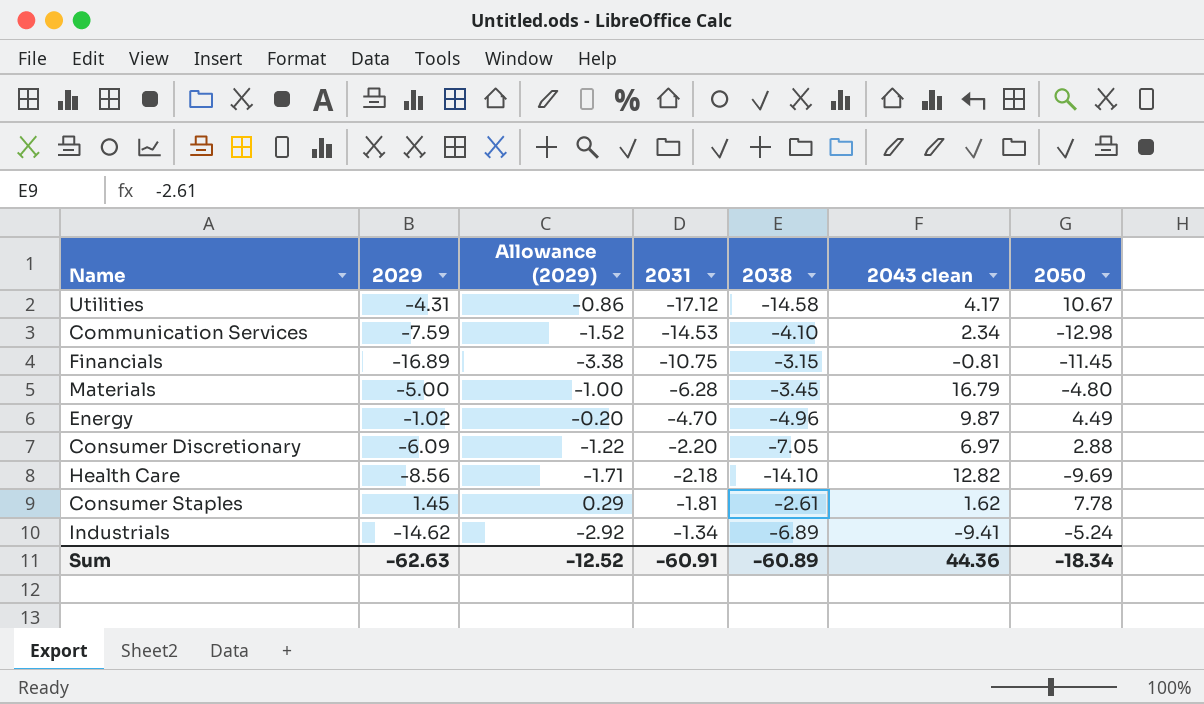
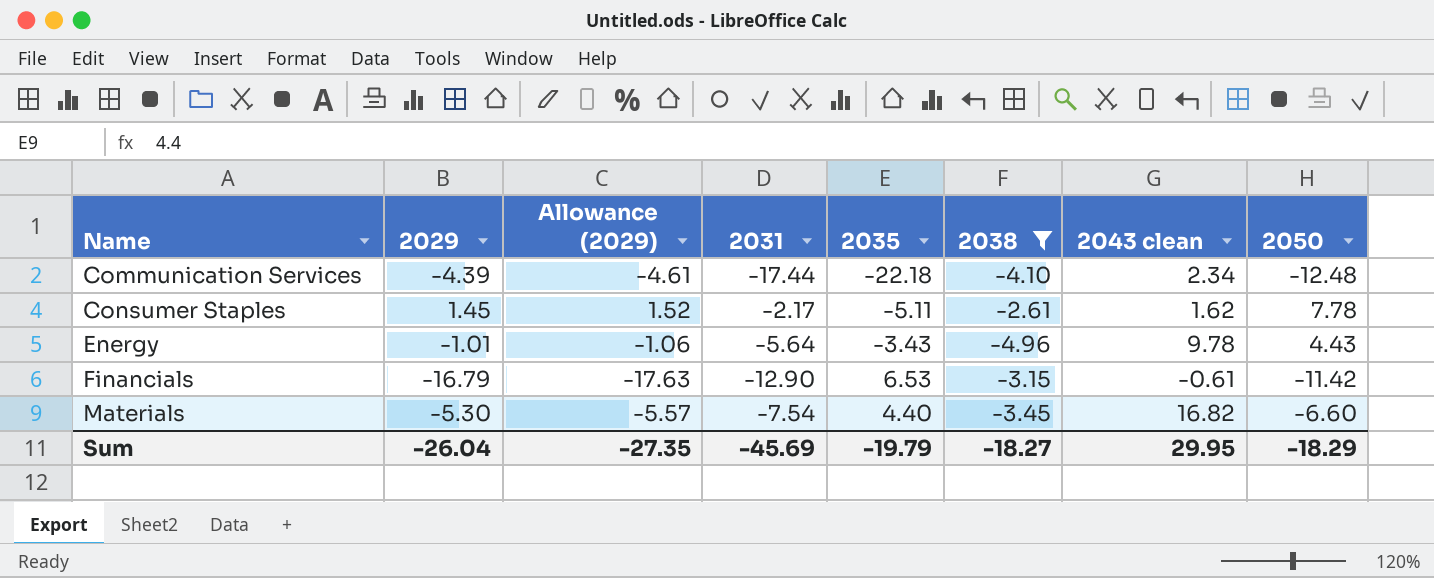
filter: none -> 2038 >= -4.96
row order: 2031 ascending -> Name ascending
column Allowance (2029) | formula: [2029] * 0.2 -> [2029] * 1.05
column 2035 | position: none -> 5
Communication Services | 2029: -7.59 -> -4.39
Communication Services | 2031: -14.53 -> -17.44
Communication Services | 2050: -12.98 -> -12.48
Consumer Staples | 2031: -1.81 -> -2.17
Energy | 2029: -1.02 -> -1.01
Energy | 2031: -4.70 -> -5.64
Energy | 2043 clean: 9.87 -> 9.78
Energy | 2050: 4.49 -> 4.43
Financials | 2029: -16.89 -> -16.79
Financials | 2031: -10.75 -> -12.90
Financials | 2043 clean: -0.81 -> -0.61
Financials | 2050: -11.45 -> -11.42
Materials | 2029: -5.00 -> -5.30
Materials | 2031: -6.28 -> -7.54
Materials | 2043 clean: 16.79 -> 16.82
Materials | 2050: -4.80 -> -6.60
Sum | 2029: -62.63 -> -26.04
Sum | Allowance (2029): -12.52 -> -27.35
Sum | 2031: -60.91 -> -45.69
Sum | 2038: -60.89 -> -18.27
Sum | 2043 clean: 44.36 -> 29.95
Sum | 2050: -18.34 -> -18.29

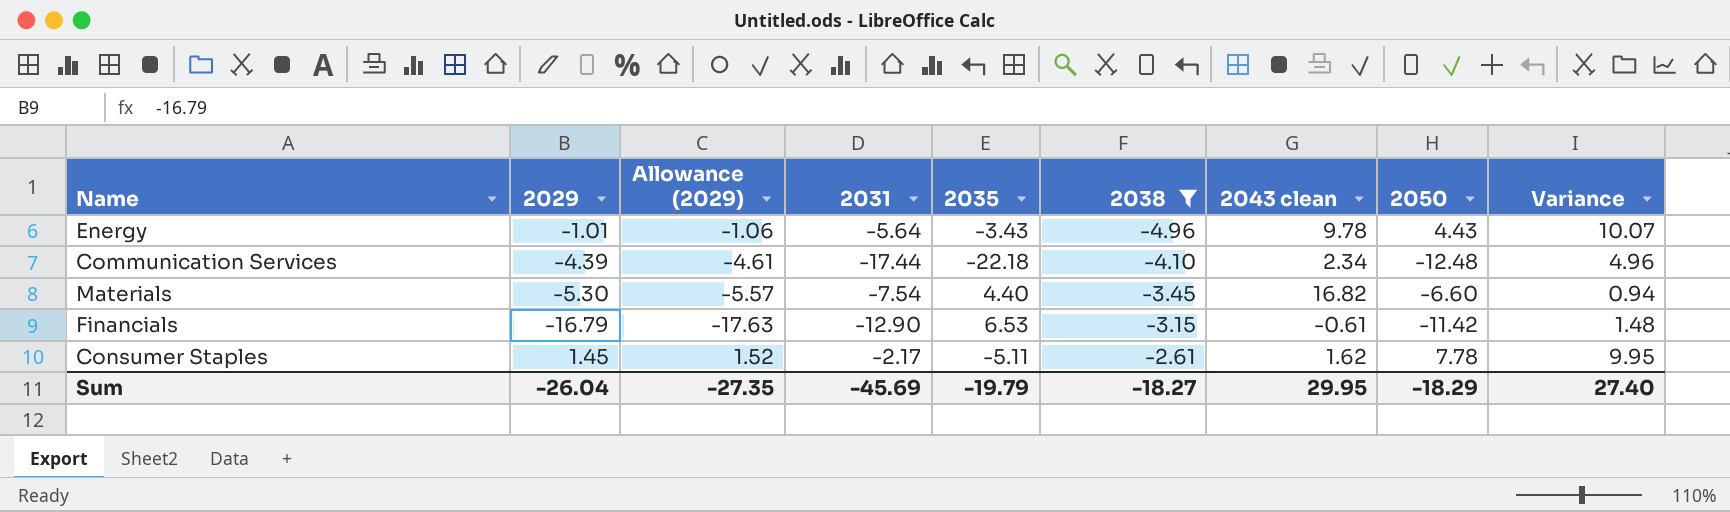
row order: Name ascending -> 2038 ascending
column Variance | formula: none -> [2050] - [2031]

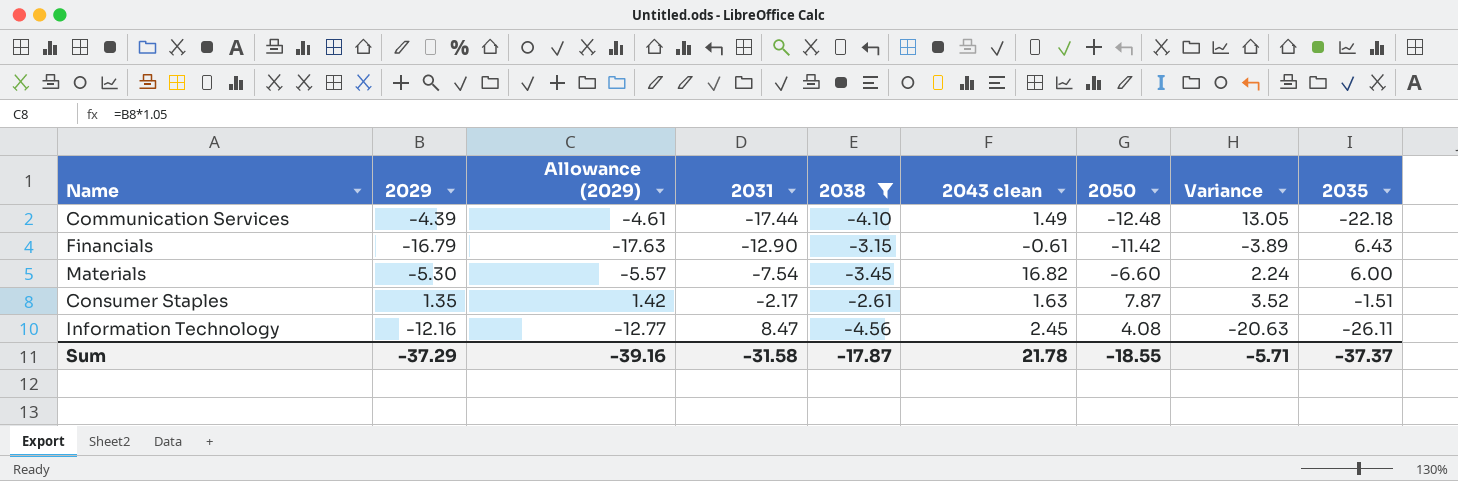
row order: 2038 ascending -> 2031 ascending
column Variance | formula: [2050] - [2031] -> [2029] - [2031]
column 2035 | position: 5 -> 9
row Energy: -1.01 | -1.06 | -5.64 | -3.43 | -4.96 | 9.78 | 4.43 | 10.07 -> none
Communication Services | 2043 clean: 2.34 -> 1.49
Financials | 2035: 6.53 -> 6.43
Materials | 2035: 4.40 -> 6.00
Consumer Staples | 2029: 1.45 -> 1.35
Consumer Staples | Allowance (2029): 1.52 -> 1.42
Consumer Staples | 2043 clean: 1.62 -> 1.63
Consumer Staples | 2050: 7.78 -> 7.87
Consumer Staples | 2035: -5.11 -> -1.51
row Information Technology: none -> -12.16 | -12.77 | 8.47 | -4.56 | 2.45 | 4.08 | -20.63 | -26.11
Sum | 2029: -26.04 -> -37.29
Sum | Allowance (2029): -27.35 -> -39.16
Sum | 2031: -45.69 -> -31.58
Sum | 2038: -18.27 -> -17.87
Sum | 2043 clean: 29.95 -> 21.78
Sum | 2050: -18.29 -> -18.55
Sum | Variance: 27.40 -> -5.71
Sum | 2035: -19.79 -> -37.37

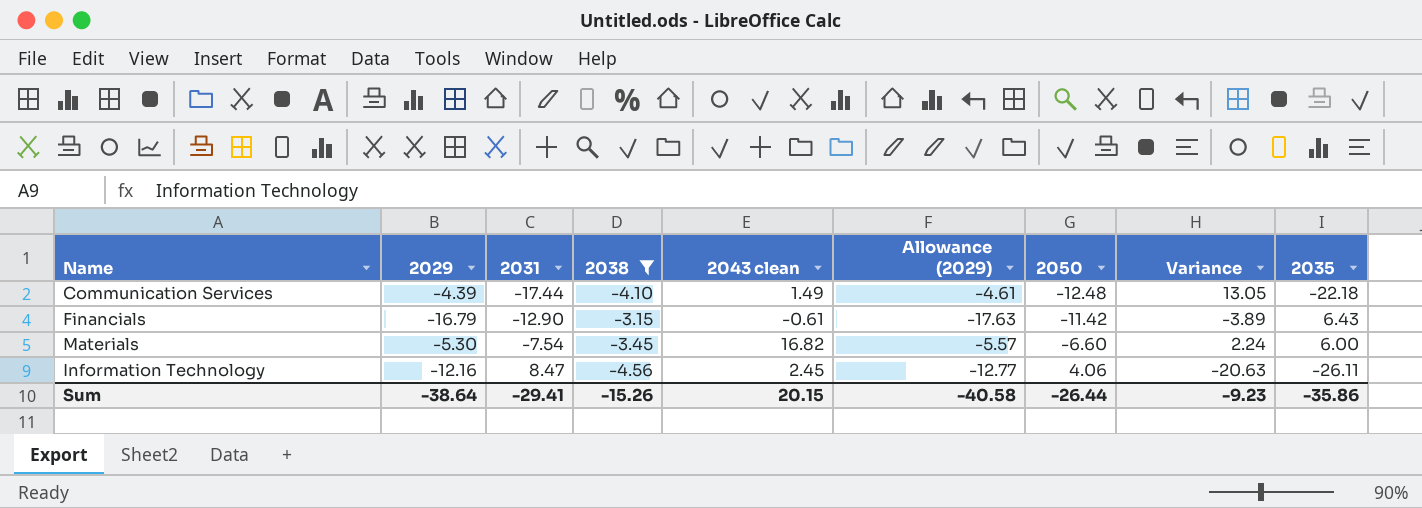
column Allowance (2029) | position: 3 -> 6
row Consumer Staples: 1.35 | 1.42 | -2.17 | -2.61 | 1.63 | 7.87 | 3.52 | -1.51 -> none
Information Technology | 2050: 4.08 -> 4.06
Sum | 2029: -37.29 -> -38.64
Sum | 2031: -31.58 -> -29.41
Sum | 2038: -17.87 -> -15.26
Sum | 2043 clean: 21.78 -> 20.15
Sum | Allowance (2029): -39.16 -> -40.58
Sum | 2050: -18.55 -> -26.44
Sum | Variance: -5.71 -> -9.23
Sum | 2035: -37.37 -> -35.86

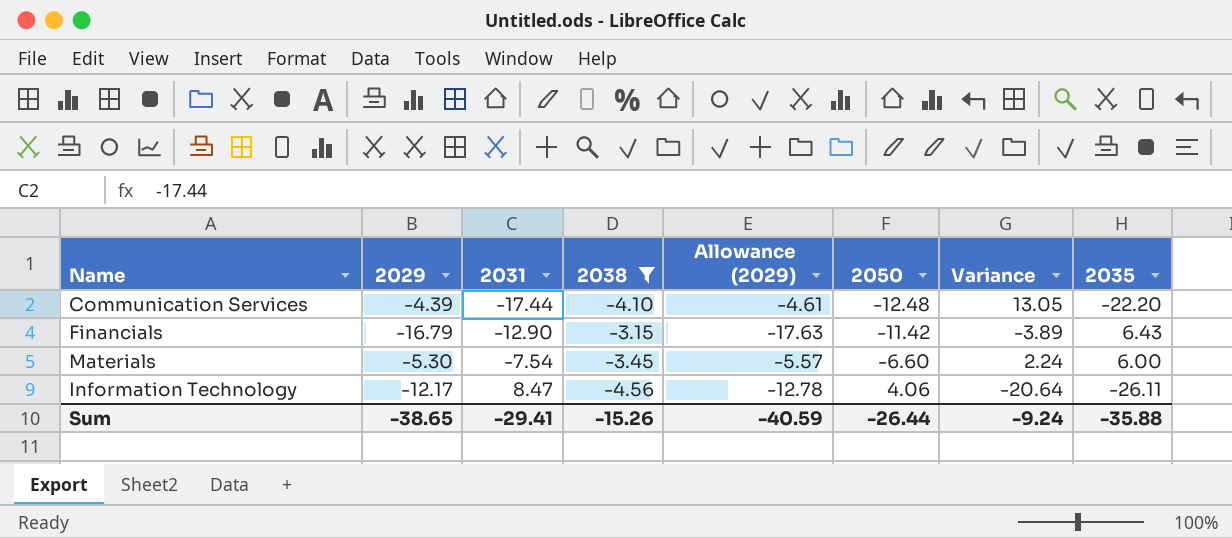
column 2043 clean | position: 5 -> none
Communication Services | 2035: -22.18 -> -22.20
Information Technology | 2029: -12.16 -> -12.17
Information Technology | Allowance (2029): -12.77 -> -12.78
Information Technology | Variance: -20.63 -> -20.64
Sum | 2029: -38.64 -> -38.65
Sum | Allowance (2029): -40.58 -> -40.59
Sum | Variance: -9.23 -> -9.24
Sum | 2035: -35.86 -> -35.88

